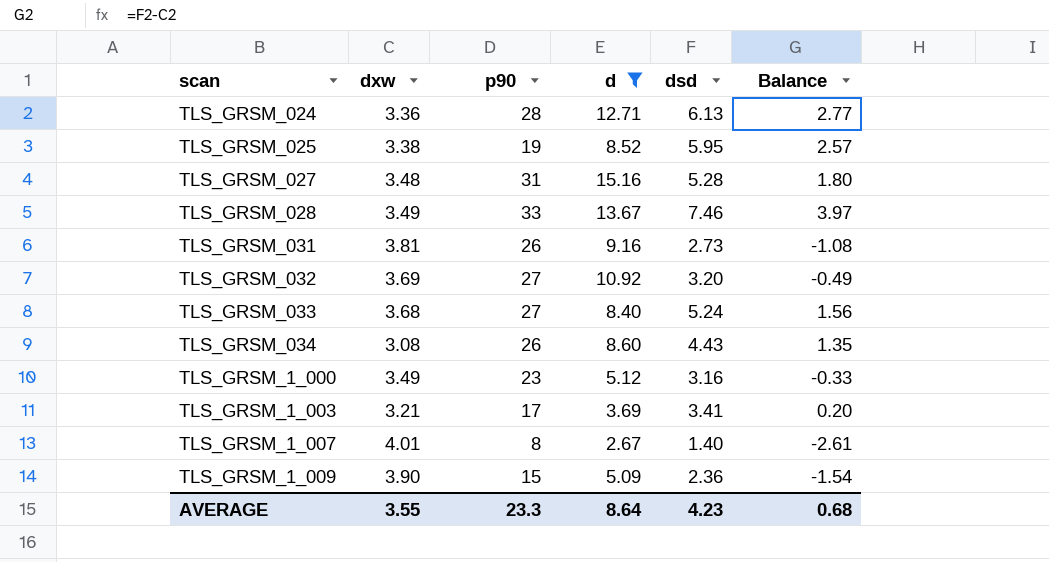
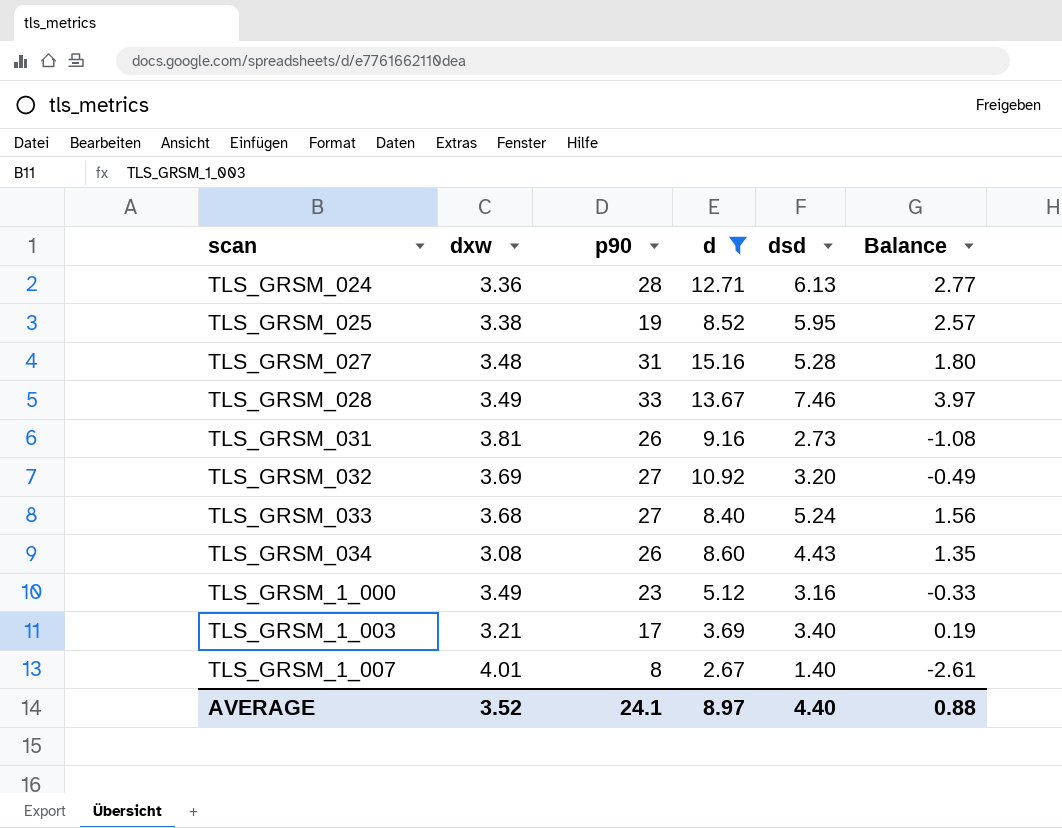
row TLS_GRSM_1_009: 3.90 | 15 | 5.09 | 2.36 | -1.54 -> none
TLS_GRSM_1_003 | dsd: 3.41 -> 3.40
TLS_GRSM_1_003 | Balance: 0.20 -> 0.19
AVERAGE | dxw: 3.55 -> 3.52
AVERAGE | p90: 23.3 -> 24.1
AVERAGE | d: 8.64 -> 8.97
AVERAGE | dsd: 4.23 -> 4.40
AVERAGE | Balance: 0.68 -> 0.88

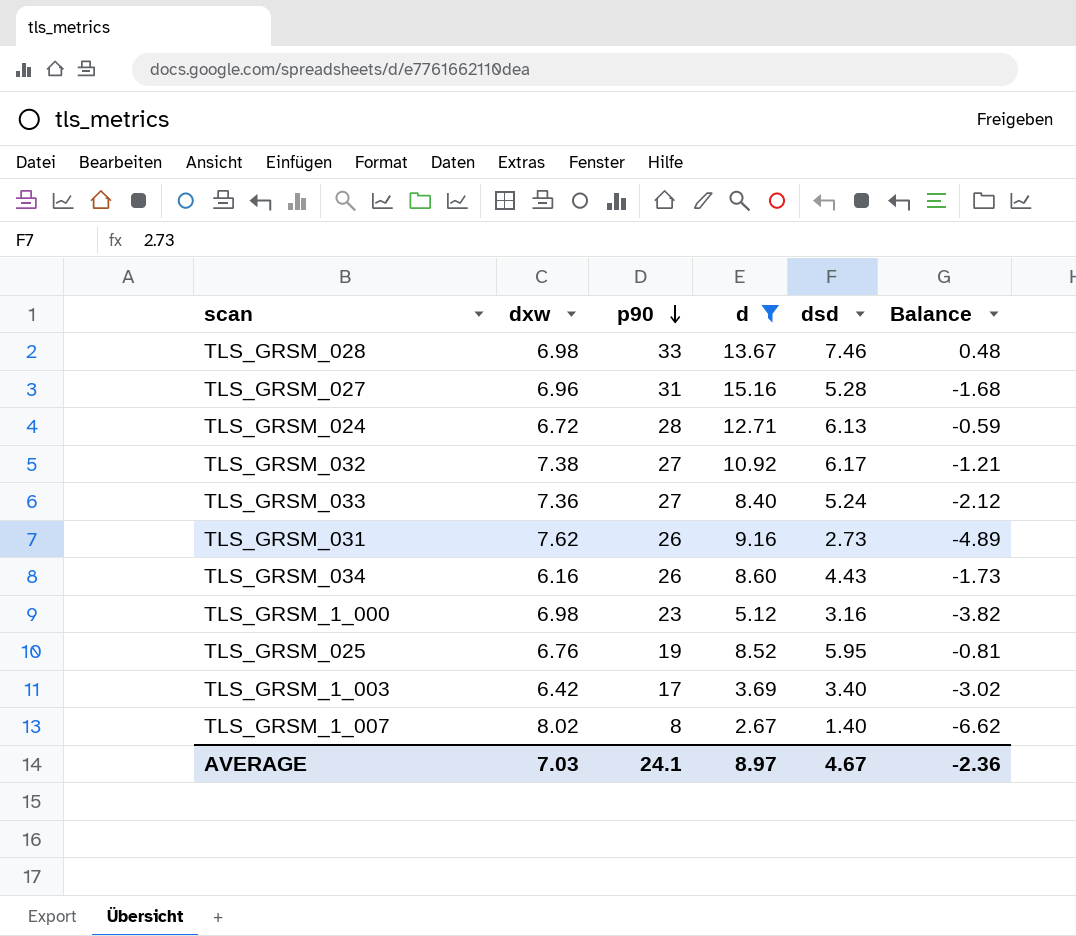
row order: none -> p90 descending
TLS_GRSM_028 | dxw: 3.49 -> 6.98
TLS_GRSM_028 | Balance: 3.97 -> 0.48
TLS_GRSM_027 | dxw: 3.48 -> 6.96
TLS_GRSM_027 | Balance: 1.80 -> -1.68
TLS_GRSM_024 | dxw: 3.36 -> 6.72
TLS_GRSM_024 | Balance: 2.77 -> -0.59
TLS_GRSM_032 | dxw: 3.69 -> 7.38
TLS_GRSM_032 | dsd: 3.20 -> 6.17
TLS_GRSM_032 | Balance: -0.49 -> -1.21
TLS_GRSM_033 | dxw: 3.68 -> 7.36
TLS_GRSM_033 | Balance: 1.56 -> -2.12
TLS_GRSM_031 | dxw: 3.81 -> 7.62
TLS_GRSM_031 | Balance: -1.08 -> -4.89
TLS_GRSM_034 | dxw: 3.08 -> 6.16
TLS_GRSM_034 | Balance: 1.35 -> -1.73
TLS_GRSM_1_000 | dxw: 3.49 -> 6.98
TLS_GRSM_1_000 | Balance: -0.33 -> -3.82
TLS_GRSM_025 | dxw: 3.38 -> 6.76
TLS_GRSM_025 | Balance: 2.57 -> -0.81
TLS_GRSM_1_003 | dxw: 3.21 -> 6.42
TLS_GRSM_1_003 | Balance: 0.19 -> -3.02
TLS_GRSM_1_007 | dxw: 4.01 -> 8.02
TLS_GRSM_1_007 | Balance: -2.61 -> -6.62
AVERAGE | dxw: 3.52 -> 7.03
AVERAGE | dsd: 4.40 -> 4.67
AVERAGE | Balance: 0.88 -> -2.36

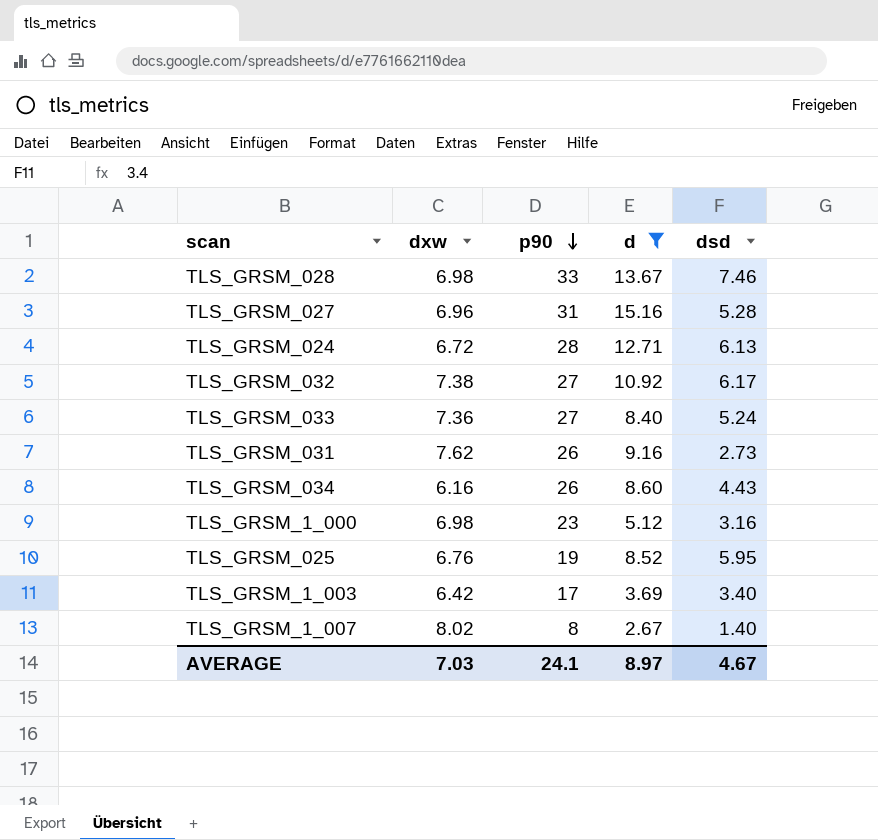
column Balance | formula: [dsd] - [dxw] -> none

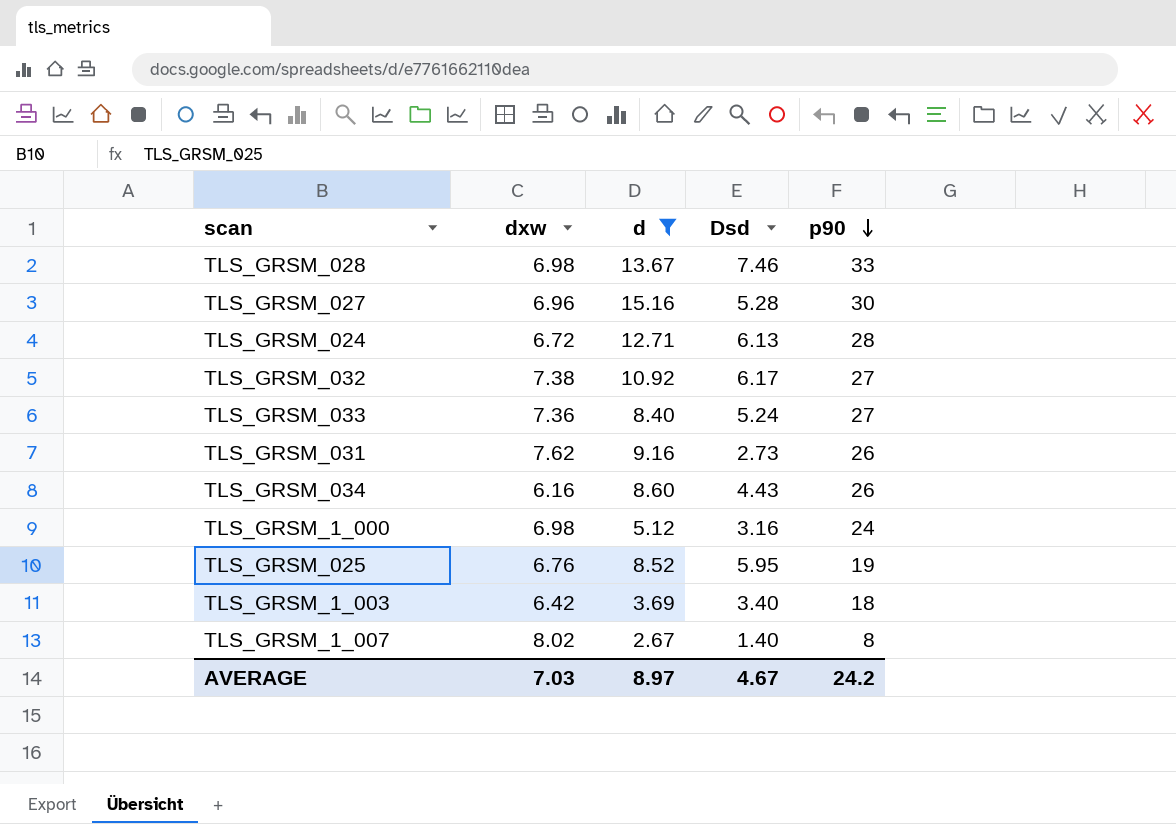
column name: dsd -> Dsd
column p90 | position: 3 -> 5
TLS_GRSM_027 | p90: 31 -> 30
TLS_GRSM_1_000 | p90: 23 -> 24
TLS_GRSM_1_003 | p90: 17 -> 18
AVERAGE | p90: 24.1 -> 24.2

